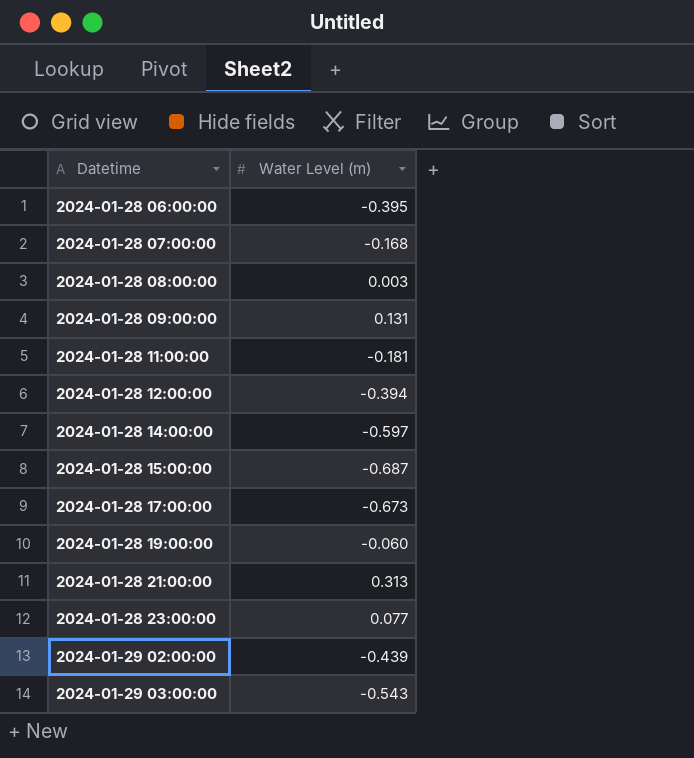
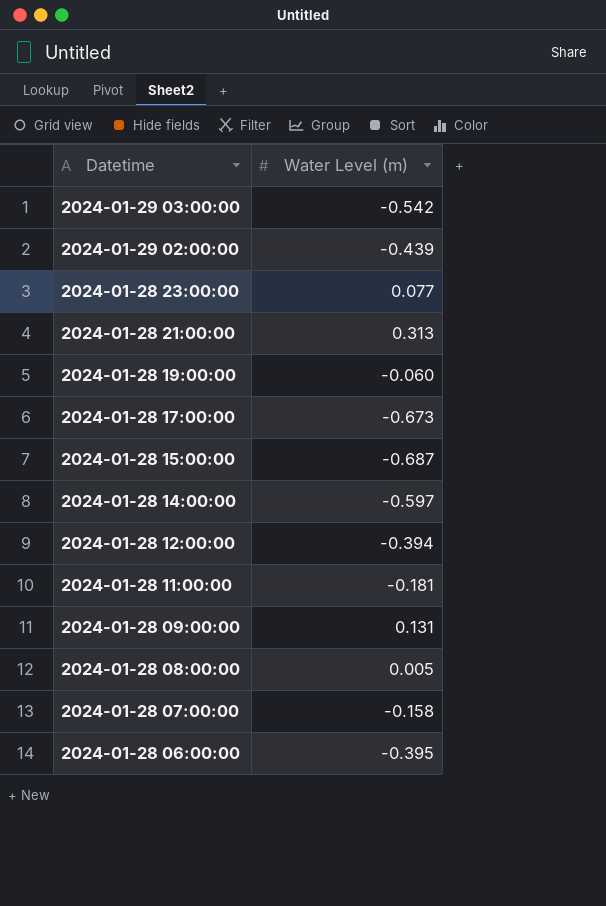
row order: Datetime ascending -> Datetime descending
2024-01-29 03:00:00 | Water Level (m): -0.543 -> -0.542
2024-01-28 08:00:00 | Water Level (m): 0.003 -> 0.005
2024-01-28 07:00:00 | Water Level (m): -0.168 -> -0.158

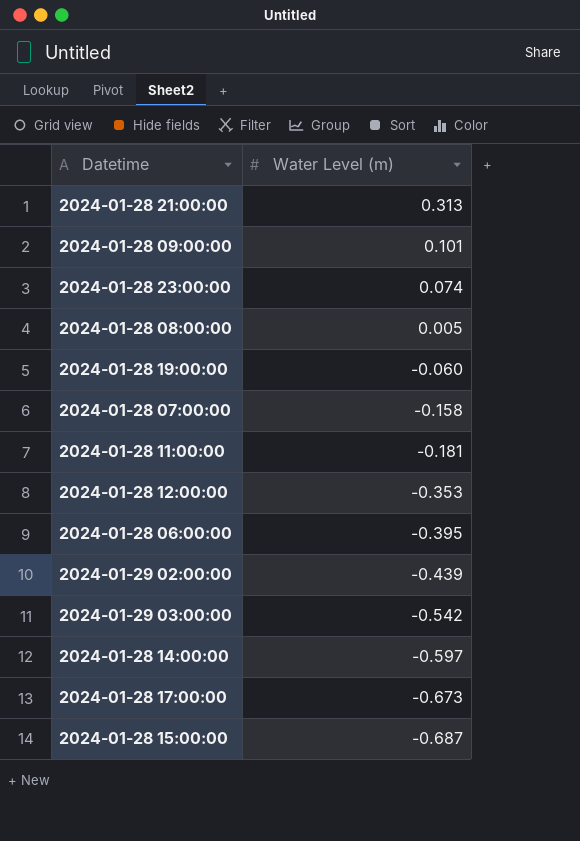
row order: Datetime descending -> Water Level (m) descending
2024-01-28 09:00:00 | Water Level (m): 0.131 -> 0.101
2024-01-28 23:00:00 | Water Level (m): 0.077 -> 0.074
2024-01-28 12:00:00 | Water Level (m): -0.394 -> -0.353

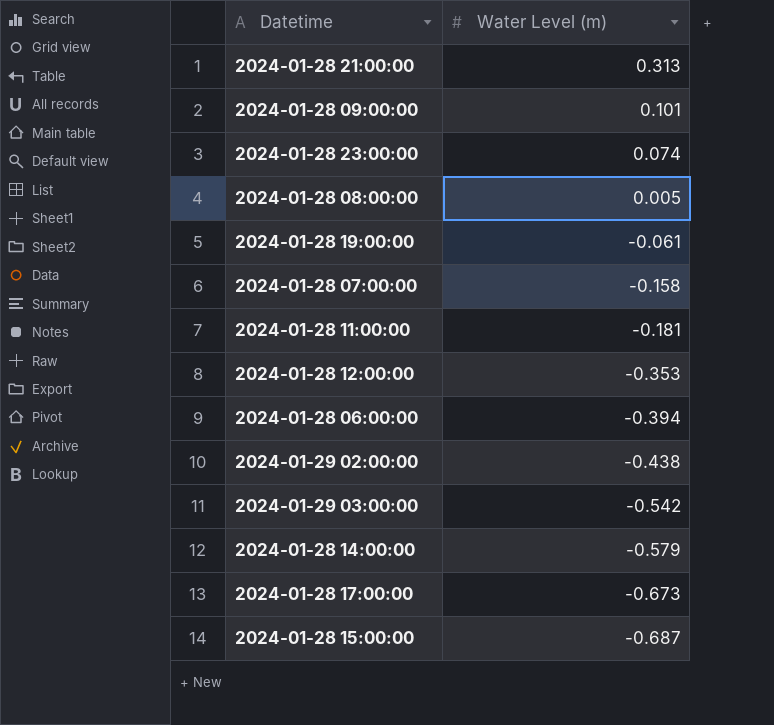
2024-01-28 19:00:00 | Water Level (m): -0.060 -> -0.061
2024-01-28 06:00:00 | Water Level (m): -0.395 -> -0.394
2024-01-29 02:00:00 | Water Level (m): -0.439 -> -0.438
2024-01-28 14:00:00 | Water Level (m): -0.597 -> -0.579

